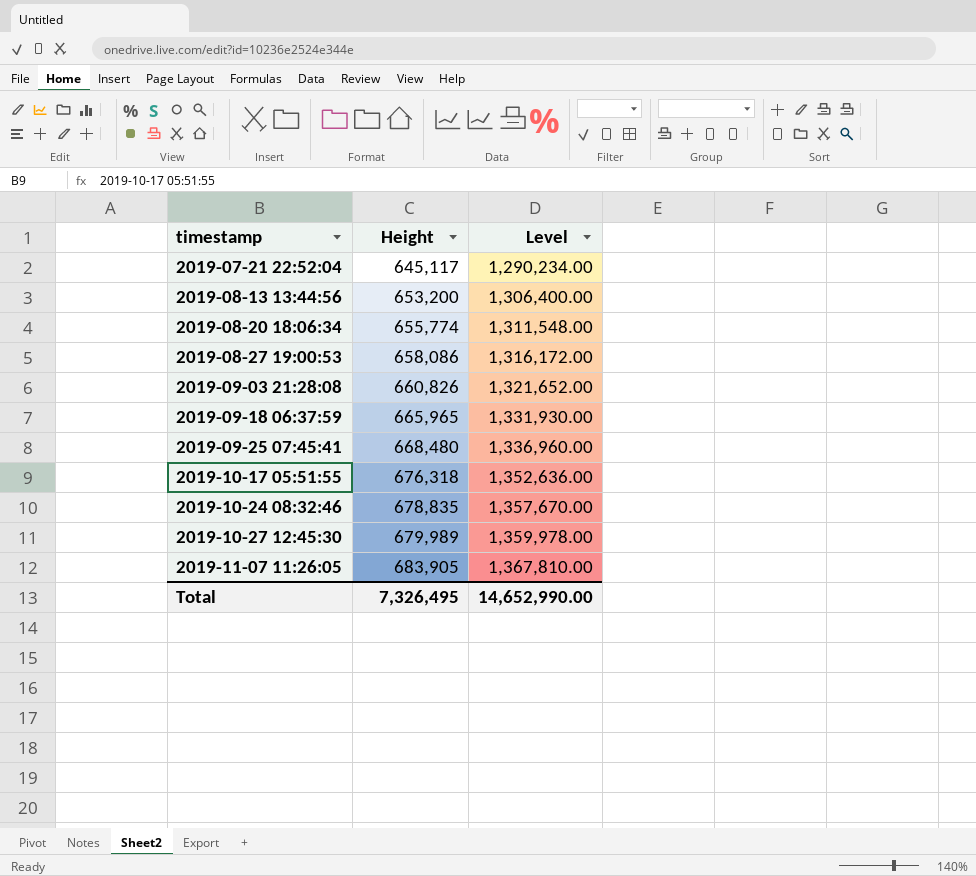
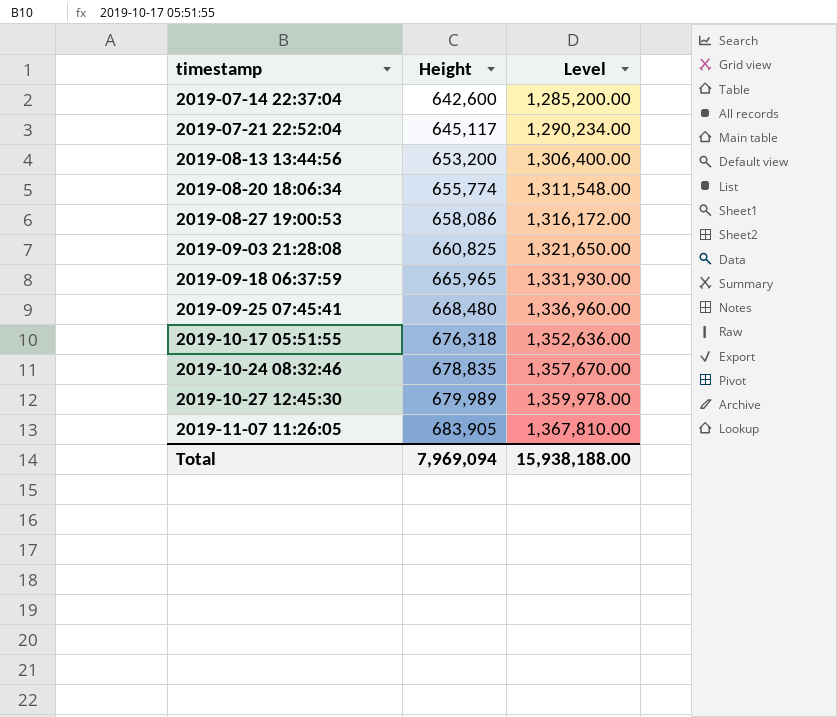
row 2019-07-14 22:37:04: none -> 642,600 | 1,285,200.00
2019-09-03 21:28:08 | Height: 660,826 -> 660,825
2019-09-03 21:28:08 | Level: 1,321,652.00 -> 1,321,650.00
Total | Height: 7,326,495 -> 7,969,094
Total | Level: 14,652,990.00 -> 15,938,188.00

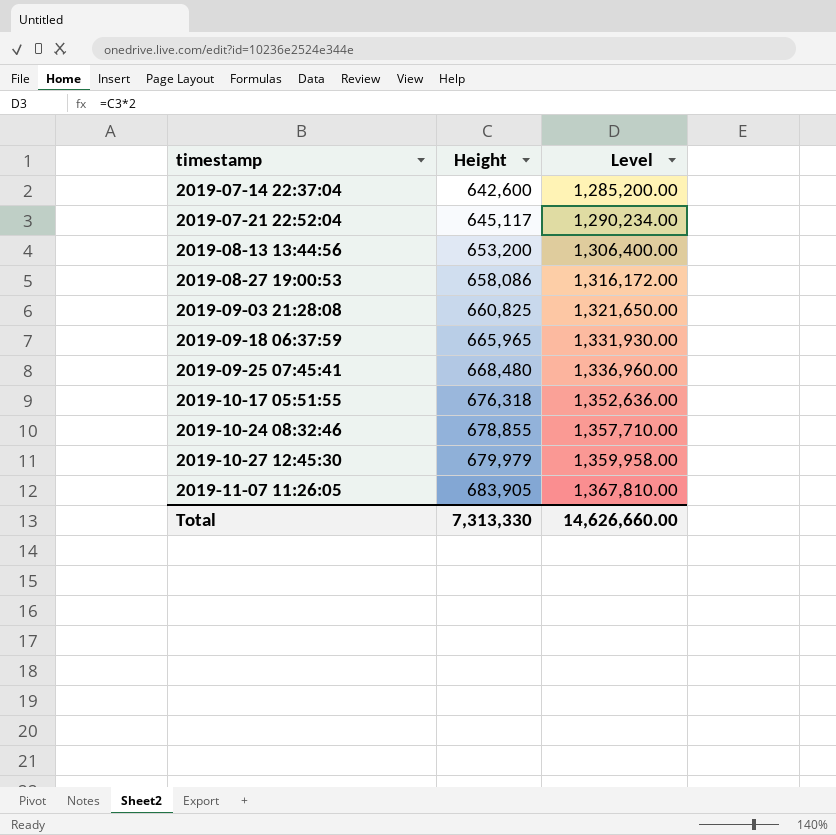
row 2019-08-20 18:06:34: 655,774 | 1,311,548.00 -> none
2019-10-24 08:32:46 | Height: 678,835 -> 678,855
2019-10-24 08:32:46 | Level: 1,357,670.00 -> 1,357,710.00
2019-10-27 12:45:30 | Height: 679,989 -> 679,979
2019-10-27 12:45:30 | Level: 1,359,978.00 -> 1,359,958.00
Total | Height: 7,969,094 -> 7,313,330
Total | Level: 15,938,188.00 -> 14,626,660.00

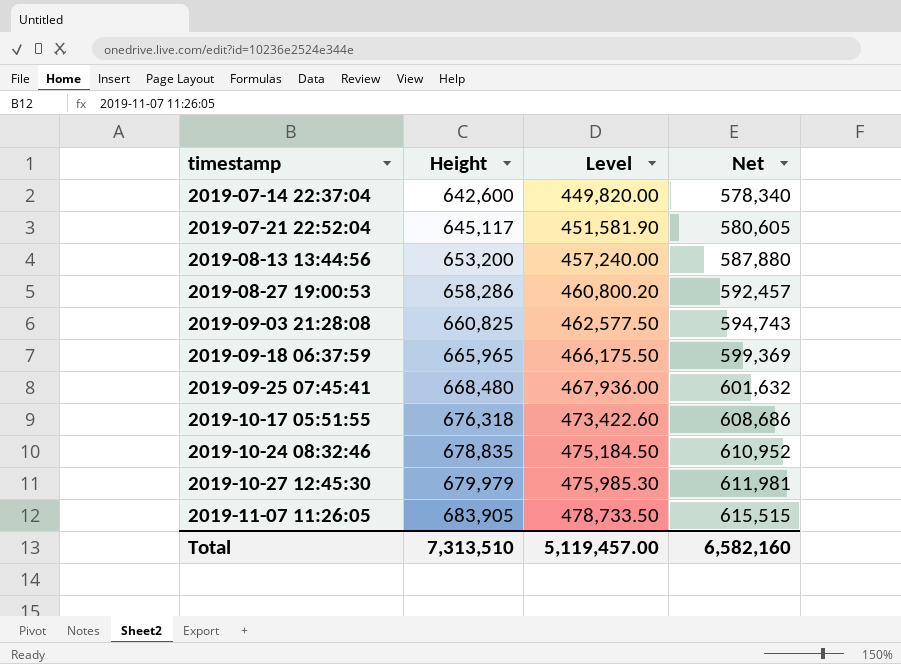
column Level | formula: [Height] * 2 -> [Height] * 0.7
column Net | formula: none -> [Height] * 0.9
2019-08-27 19:00:53 | Height: 658,086 -> 658,286
2019-10-24 08:32:46 | Height: 678,855 -> 678,835
Total | Height: 7,313,330 -> 7,313,510
Total | Level: 14,626,660.00 -> 5,119,457.00

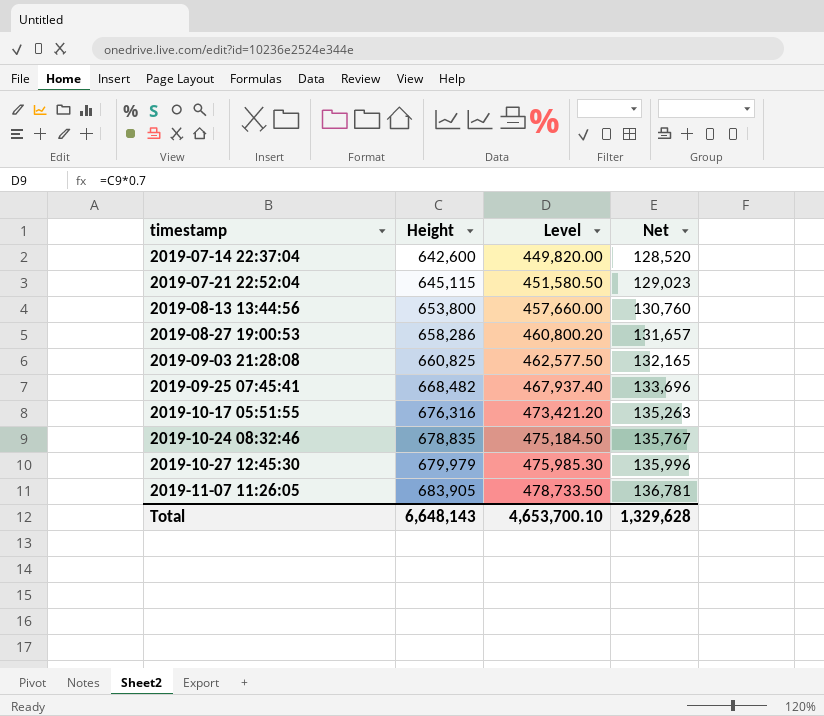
column Net | formula: [Height] * 0.9 -> [Height] * 0.2
row 2019-09-18 06:37:59: 665,965 | 466,175.50 | 599,369 -> none
2019-07-21 22:52:04 | Height: 645,117 -> 645,115
2019-07-21 22:52:04 | Level: 451,581.90 -> 451,580.50
2019-08-13 13:44:56 | Height: 653,200 -> 653,800
2019-08-13 13:44:56 | Level: 457,240.00 -> 457,660.00
2019-09-25 07:45:41 | Height: 668,480 -> 668,482
2019-09-25 07:45:41 | Level: 467,936.00 -> 467,937.40
2019-10-17 05:51:55 | Height: 676,318 -> 676,316
2019-10-17 05:51:55 | Level: 473,422.60 -> 473,421.20
Total | Height: 7,313,510 -> 6,648,143
Total | Level: 5,119,457.00 -> 4,653,700.10
Total | Net: 6,582,160 -> 1,329,628

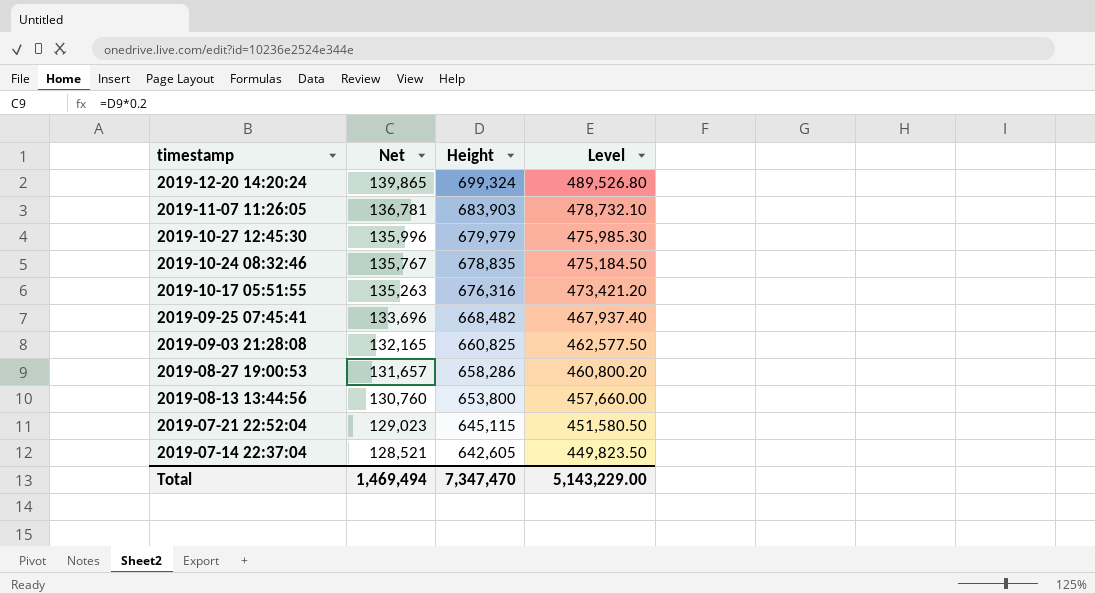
row order: timestamp ascending -> timestamp descending
column Net | position: 4 -> 2
row 2019-12-20 14:20:24: none -> 139,865 | 699,324 | 489,526.80
2019-11-07 11:26:05 | Height: 683,905 -> 683,903
2019-11-07 11:26:05 | Level: 478,733.50 -> 478,732.10
2019-07-14 22:37:04 | Net: 128,520 -> 128,521
2019-07-14 22:37:04 | Height: 642,600 -> 642,605
2019-07-14 22:37:04 | Level: 449,820.00 -> 449,823.50
Total | Net: 1,329,628 -> 1,469,494
Total | Height: 6,648,143 -> 7,347,470
Total | Level: 4,653,700.10 -> 5,143,229.00

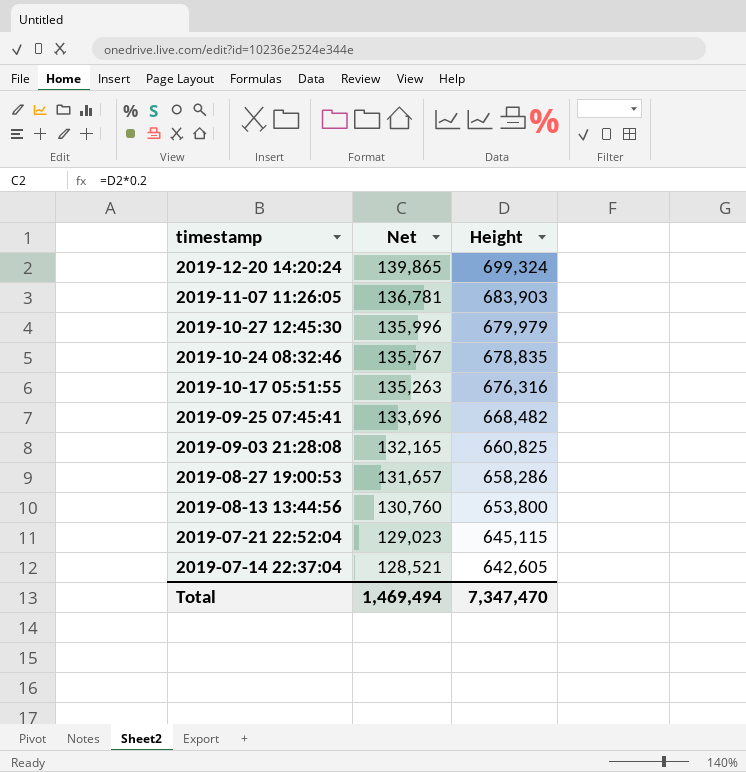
column Level | formula: [Height] * 0.7 -> none

